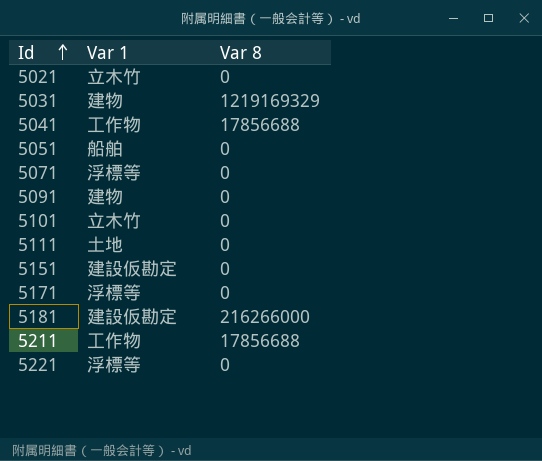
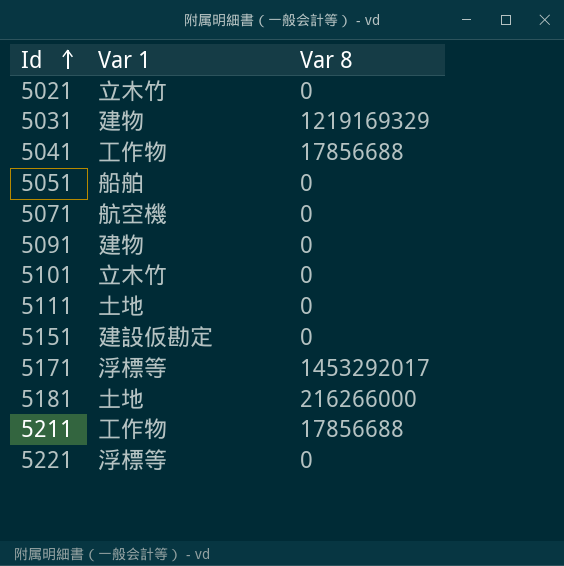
5071 | Var 1: 浮標等 -> 航空機
5171 | Var 8: 0 -> 1453292017
5181 | Var 1: 建設仮勘定 -> 土地

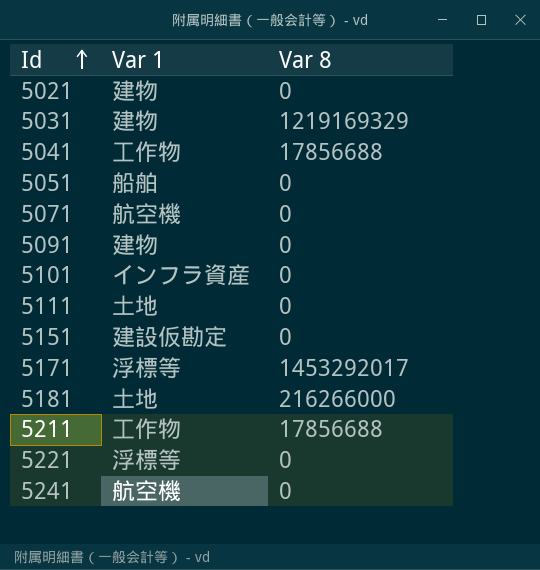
5021 | Var 1: 立木竹 -> 建物
5101 | Var 1: 立木竹 -> インフラ資産
row 5241: none -> 航空機 | 0

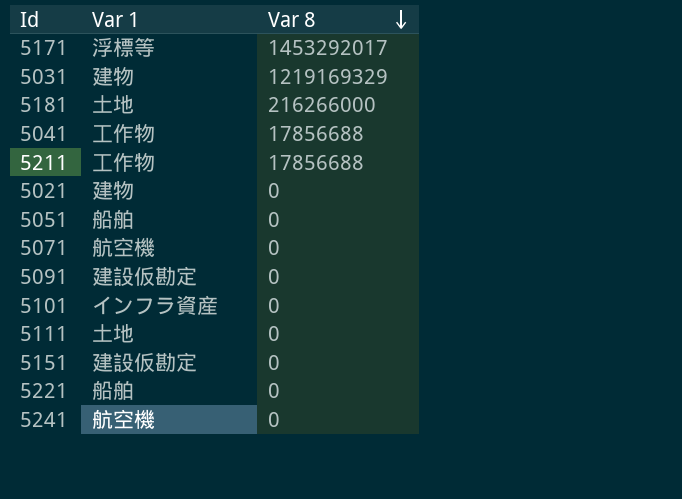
row order: Id ascending -> Var 8 descending
5091 | Var 1: 建物 -> 建設仮勘定
5221 | Var 1: 浮標等 -> 船舶

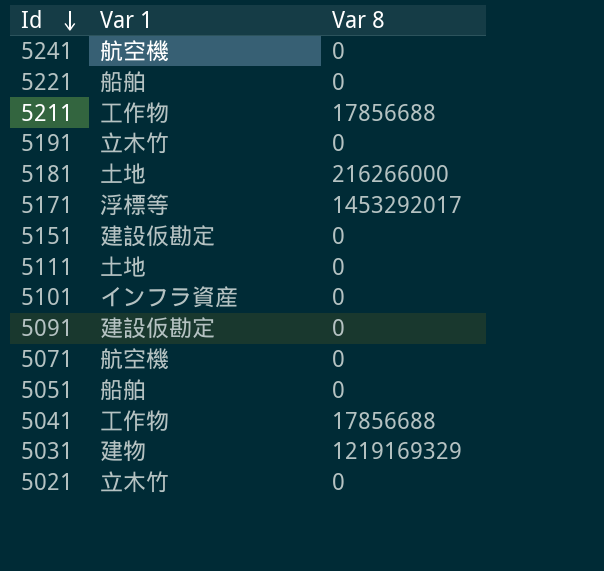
row order: Var 8 descending -> Id descending
row 5191: none -> 立木竹 | 0
5021 | Var 1: 建物 -> 立木竹

